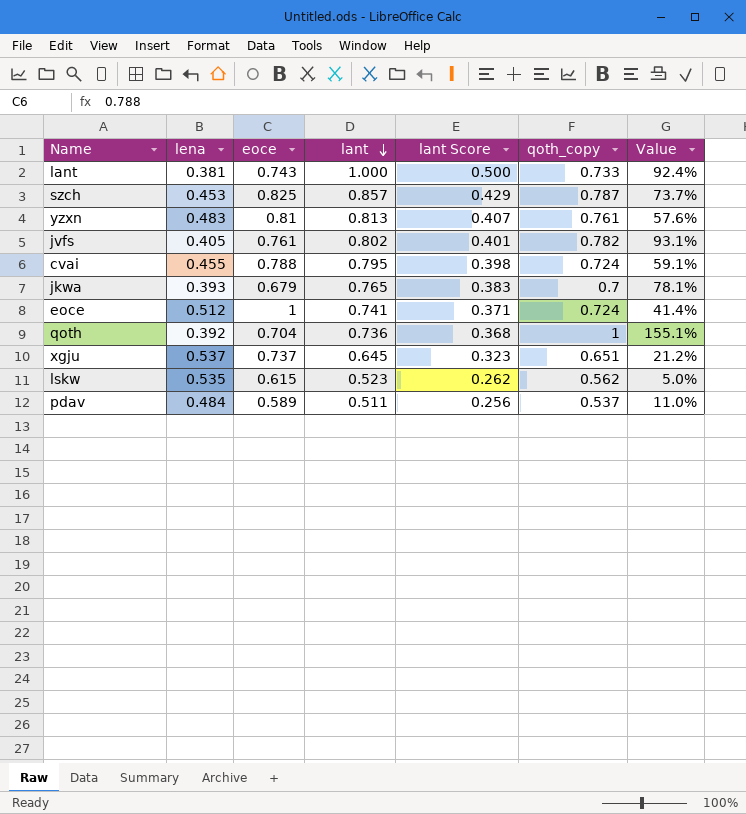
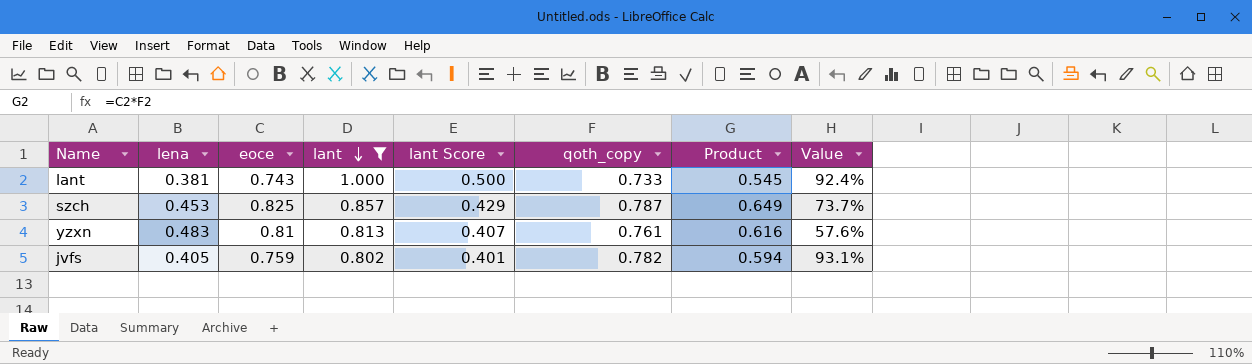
filter: none -> lant >= 0.802
column Product | formula: none -> [eoce] * [qoth_copy]
jvfs | eoce: 0.761 -> 0.759

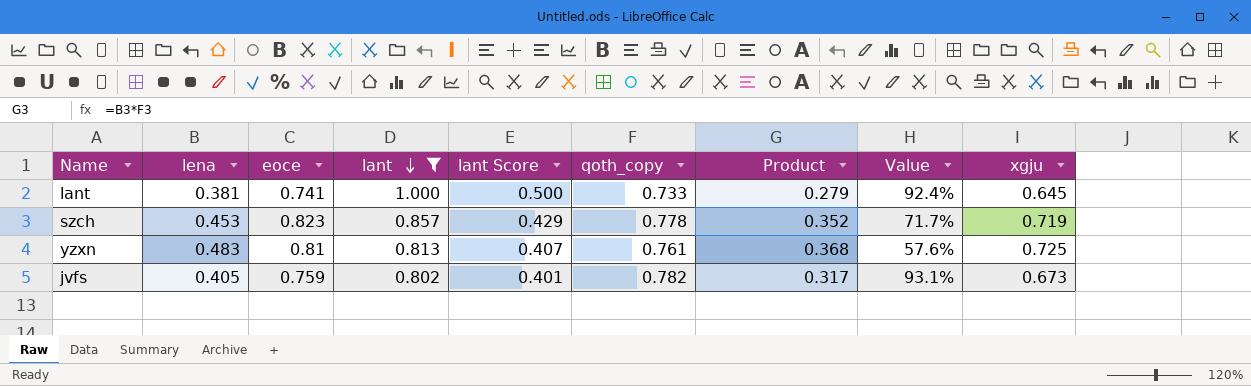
column Product | formula: [eoce] * [qoth_copy] -> [lena] * [qoth_copy]
column xgju | position: none -> 9
lant | eoce: 0.743 -> 0.741
szch | eoce: 0.825 -> 0.823
szch | qoth_copy: 0.787 -> 0.778
szch | Value: 73.7% -> 71.7%

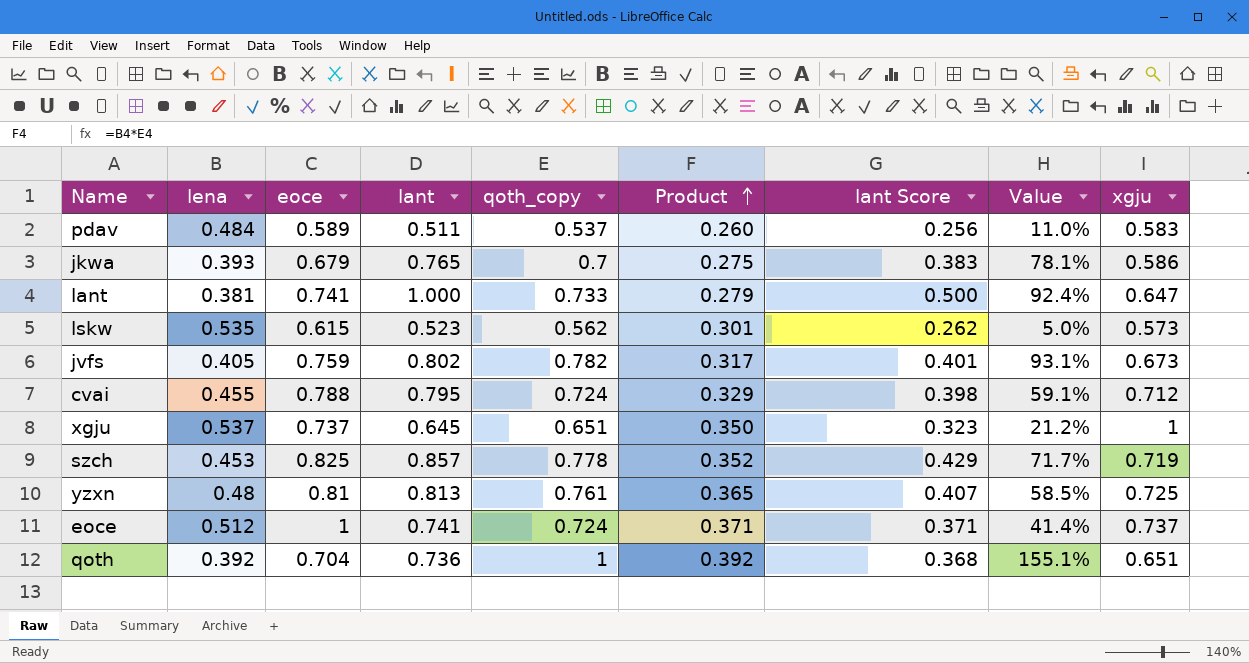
filter: lant >= 0.802 -> none
row order: lant descending -> Product ascending
column lant Score | position: 5 -> 7
lant | xgju: 0.645 -> 0.647
szch | eoce: 0.823 -> 0.825
yzxn | lena: 0.483 -> 0.48
yzxn | Product: 0.368 -> 0.365
yzxn | Value: 57.6% -> 58.5%

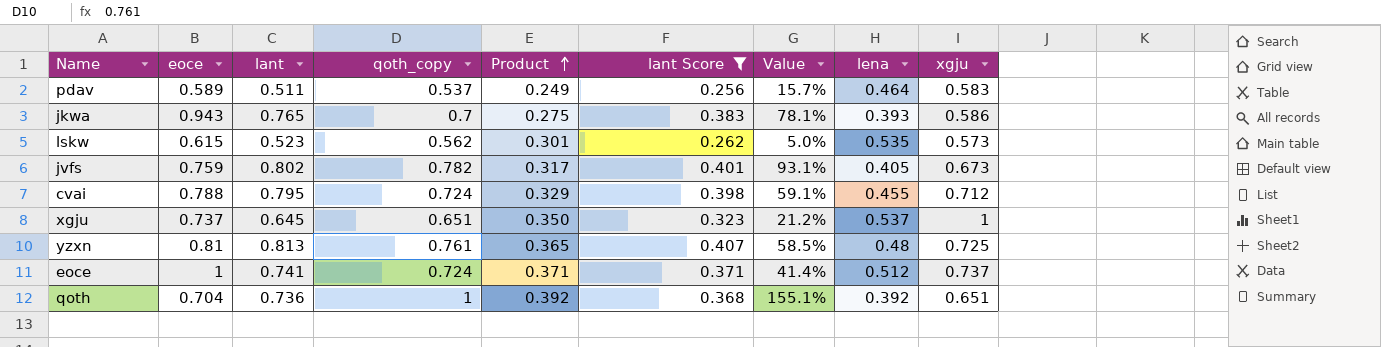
filter: none -> lant Score <= 0.407
column lena | position: 2 -> 8
pdav | Product: 0.260 -> 0.249
pdav | Value: 11.0% -> 15.7%
pdav | lena: 0.484 -> 0.464
jkwa | eoce: 0.679 -> 0.943

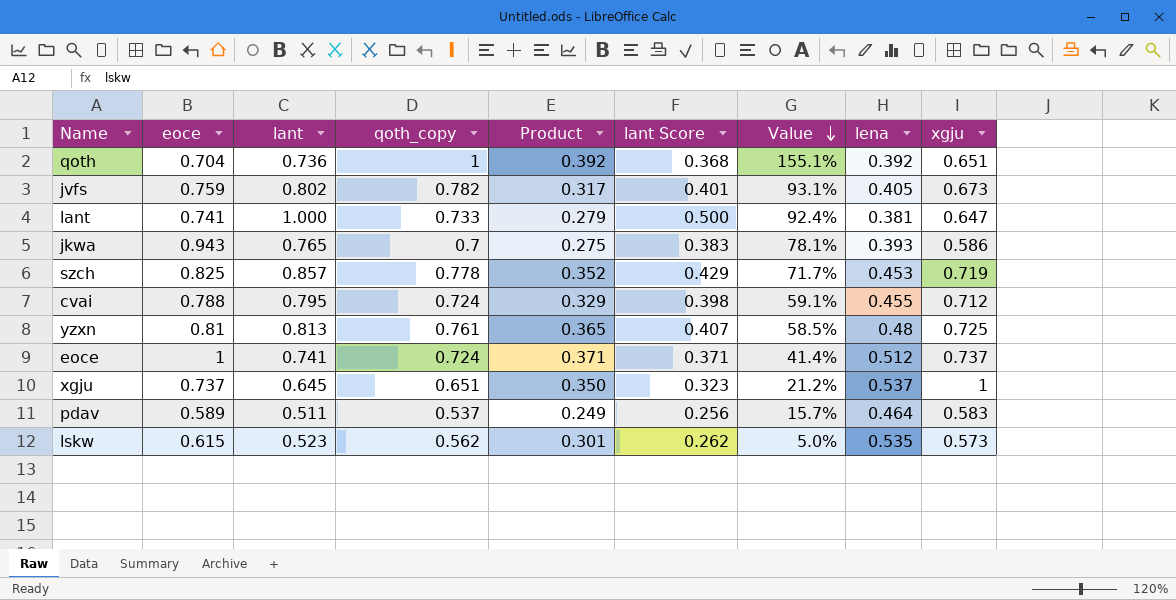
filter: lant Score <= 0.407 -> none
row order: Product ascending -> Value descending

